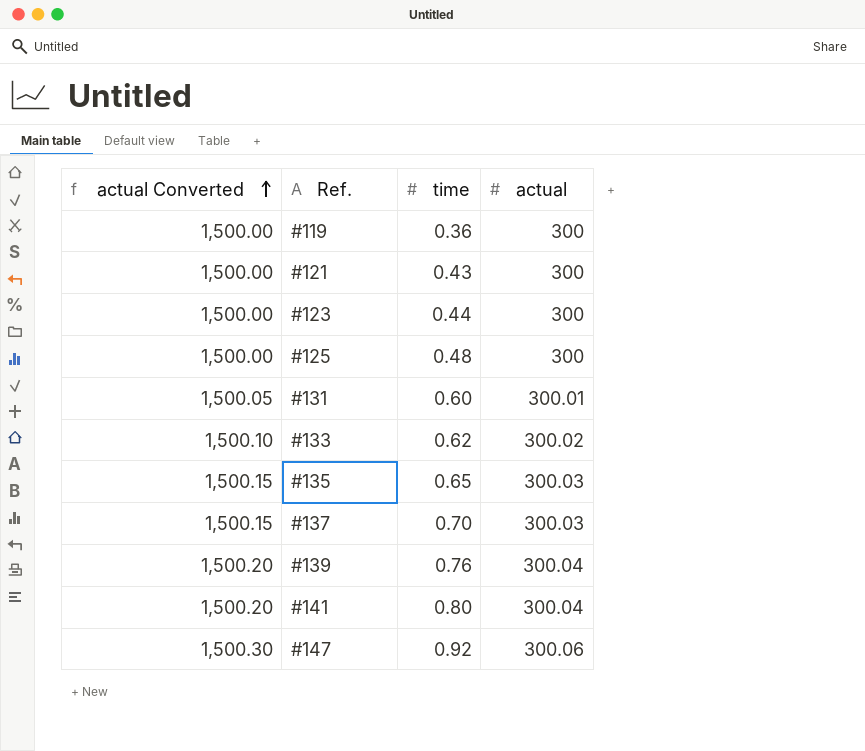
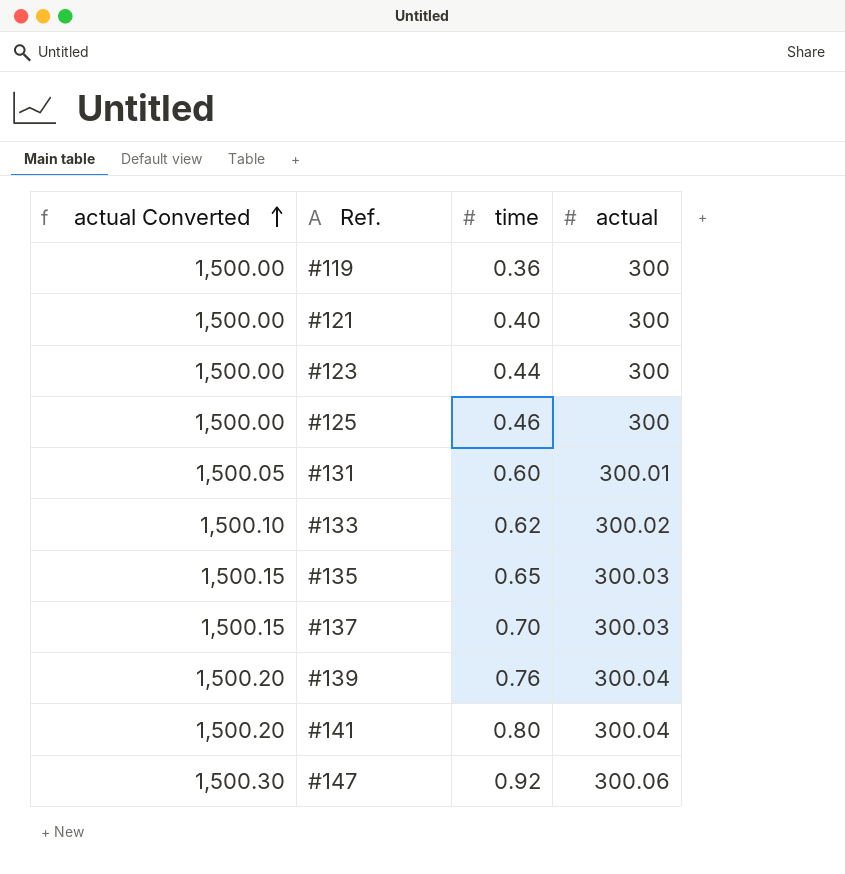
#121 | time: 0.43 -> 0.40
#125 | time: 0.48 -> 0.46

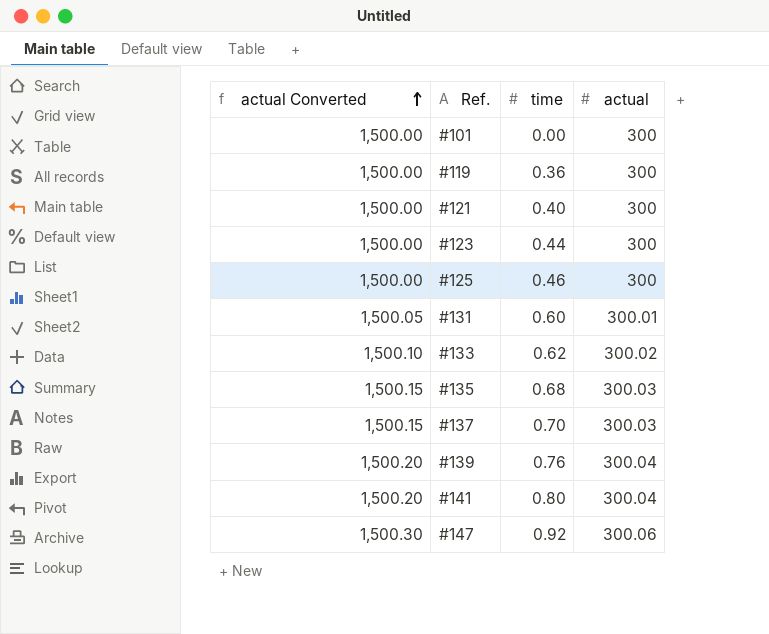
row #101: none -> 1,500.00 | 0.00 | 300
#135 | time: 0.65 -> 0.68

